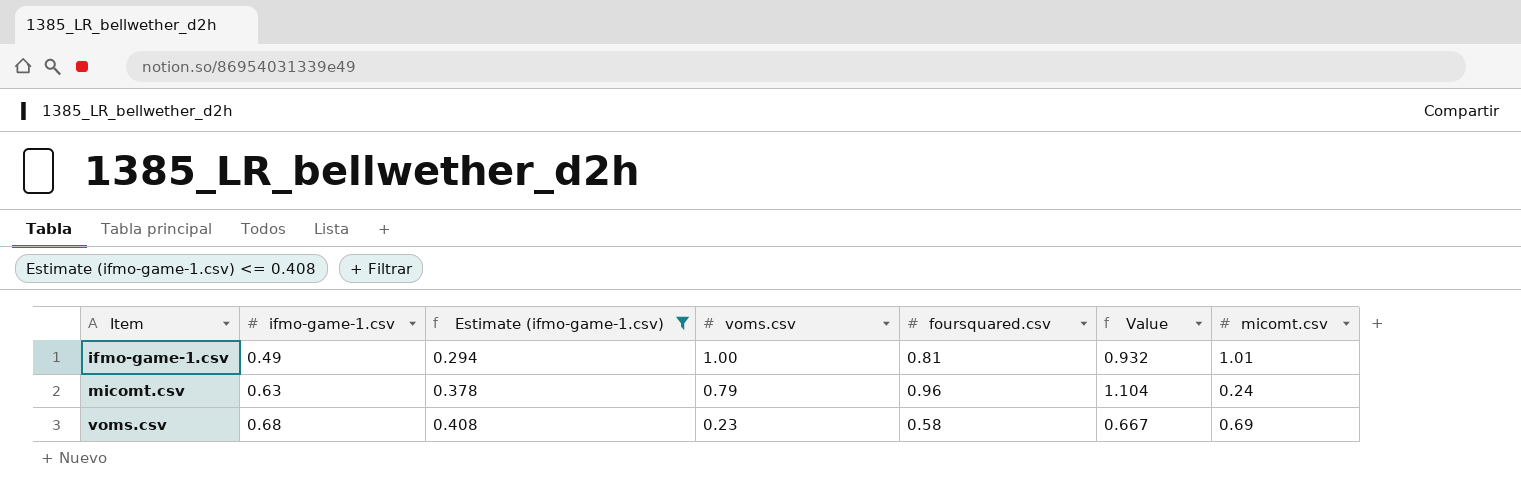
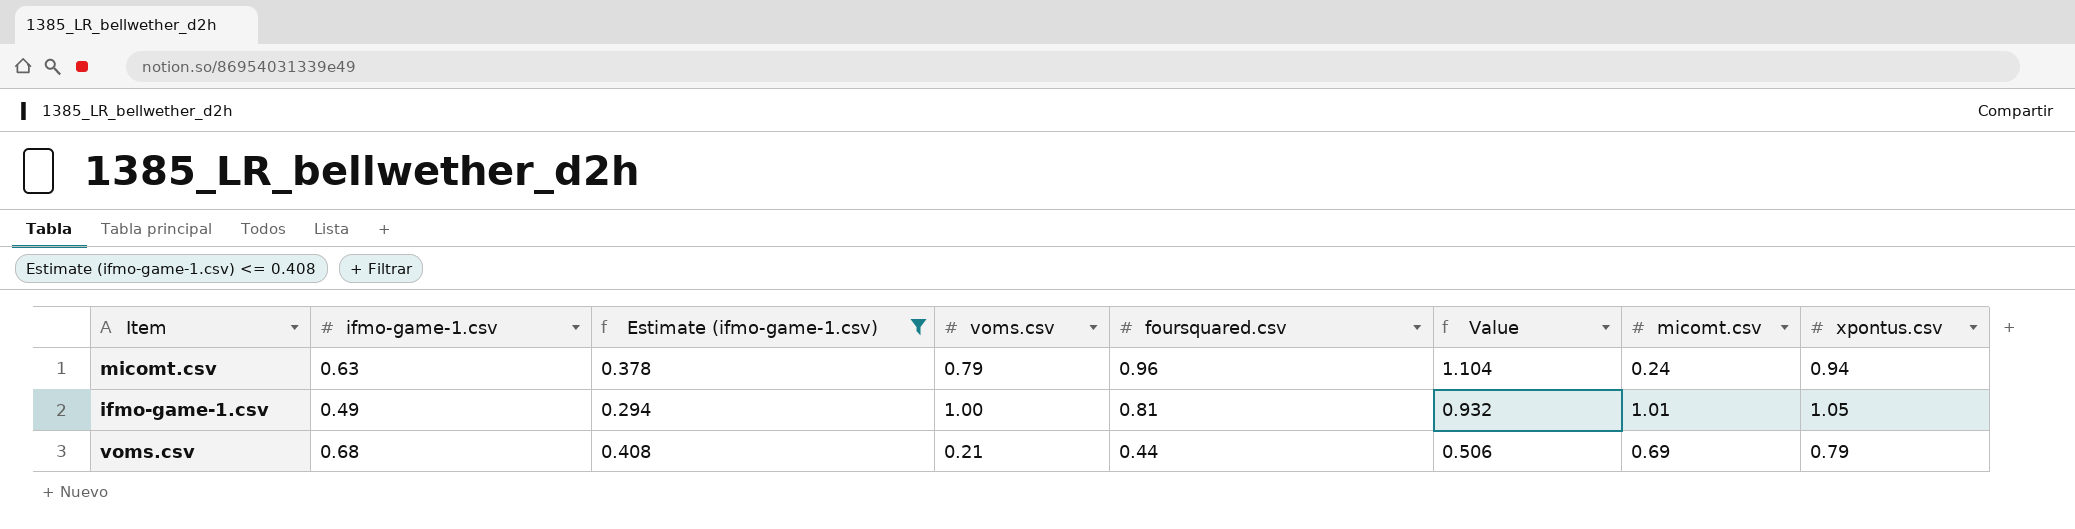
row order: Item ascending -> foursquared.csv descending
column xpontus.csv | position: none -> 8
voms.csv | voms.csv: 0.23 -> 0.21
voms.csv | foursquared.csv: 0.58 -> 0.44
voms.csv | Value: 0.667 -> 0.506

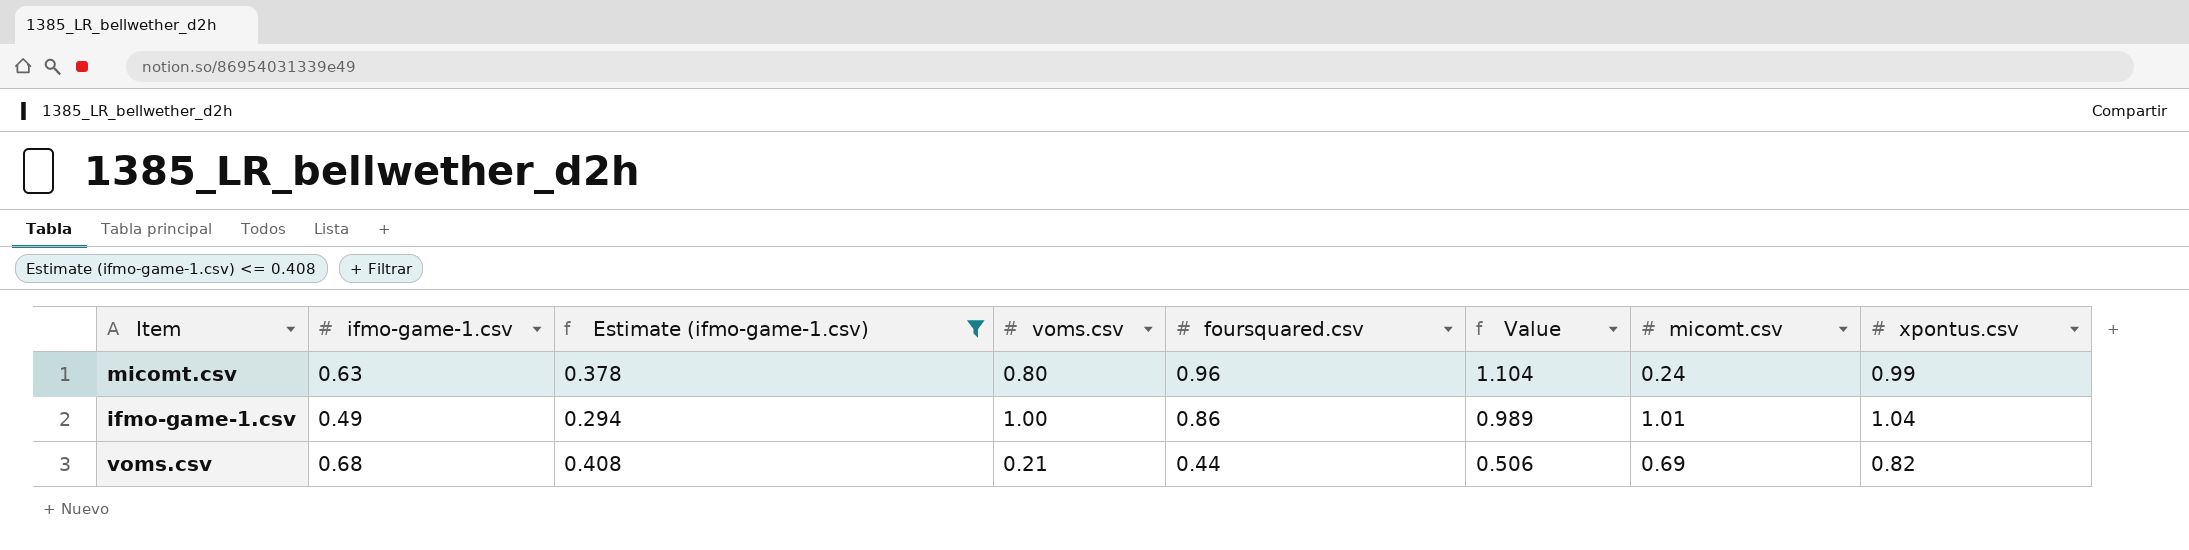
micomt.csv | voms.csv: 0.79 -> 0.80
micomt.csv | xpontus.csv: 0.94 -> 0.99
ifmo-game-1.csv | foursquared.csv: 0.81 -> 0.86
ifmo-game-1.csv | Value: 0.932 -> 0.989
ifmo-game-1.csv | xpontus.csv: 1.05 -> 1.04
voms.csv | xpontus.csv: 0.79 -> 0.82

